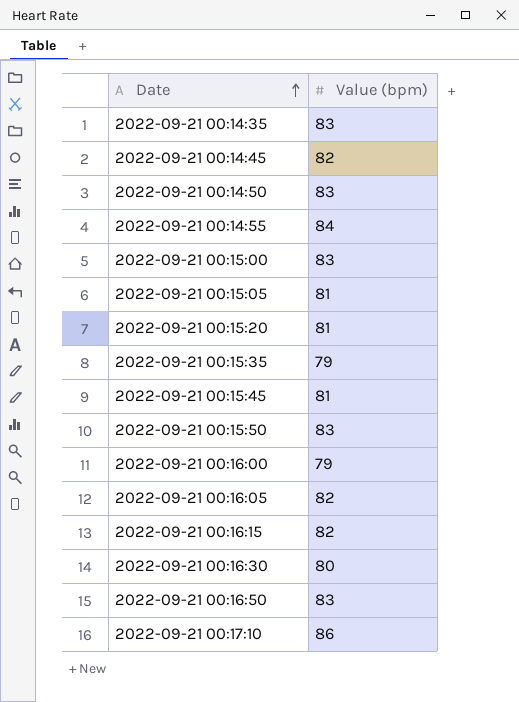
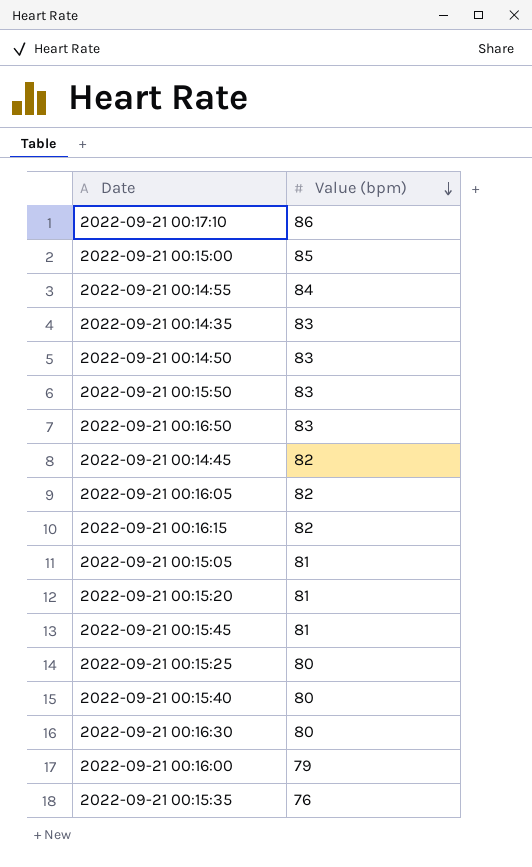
row order: Date ascending -> Value (bpm) descending
2022-09-21 00:15:00 | Value (bpm): 83 -> 85
row 2022-09-21 00:15:25: none -> 80
row 2022-09-21 00:15:40: none -> 80
2022-09-21 00:15:35 | Value (bpm): 79 -> 76

